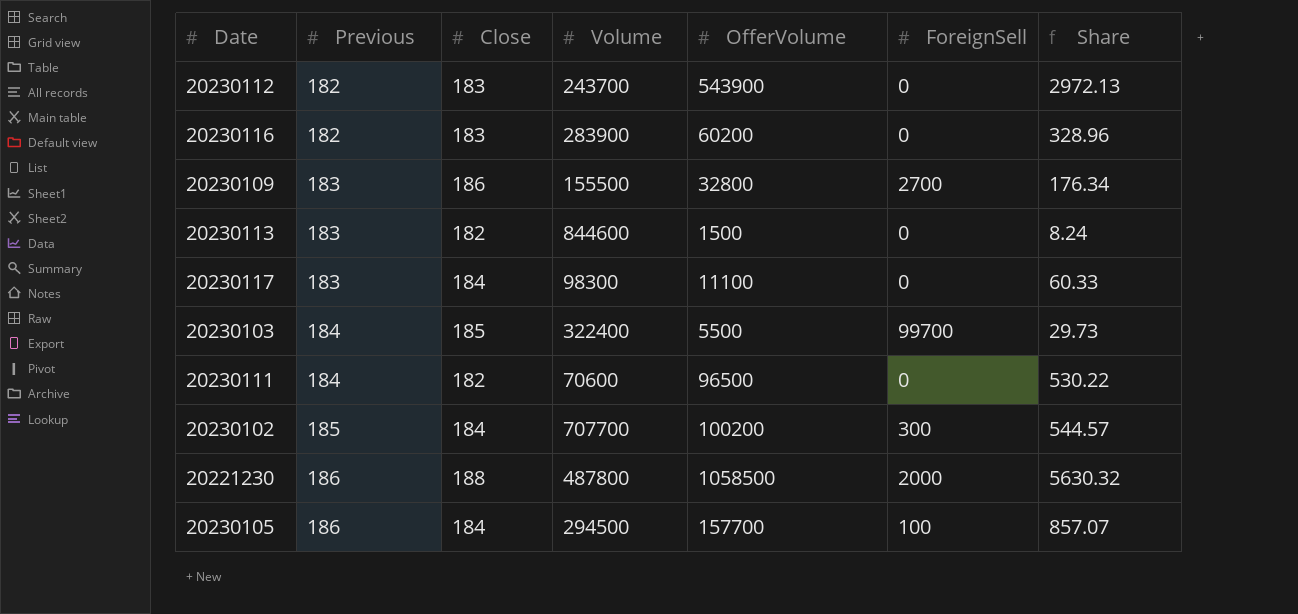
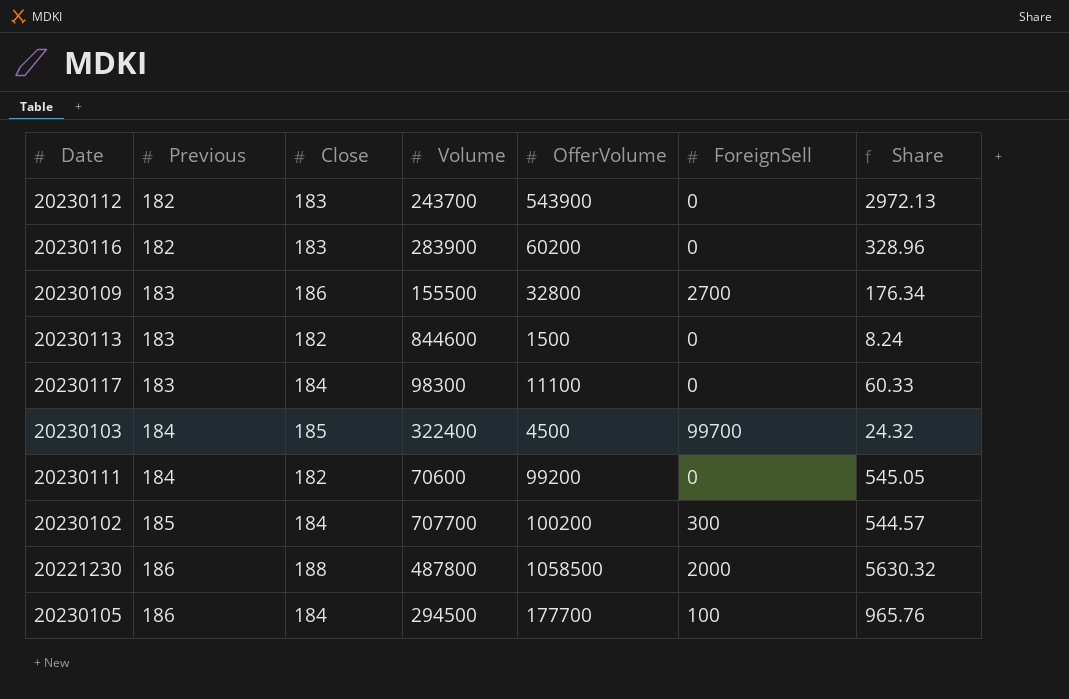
20230103 | OfferVolume: 5500 -> 4500
20230103 | Share: 29.73 -> 24.32
20230111 | OfferVolume: 96500 -> 99200
20230111 | Share: 530.22 -> 545.05
20230105 | OfferVolume: 157700 -> 177700
20230105 | Share: 857.07 -> 965.76

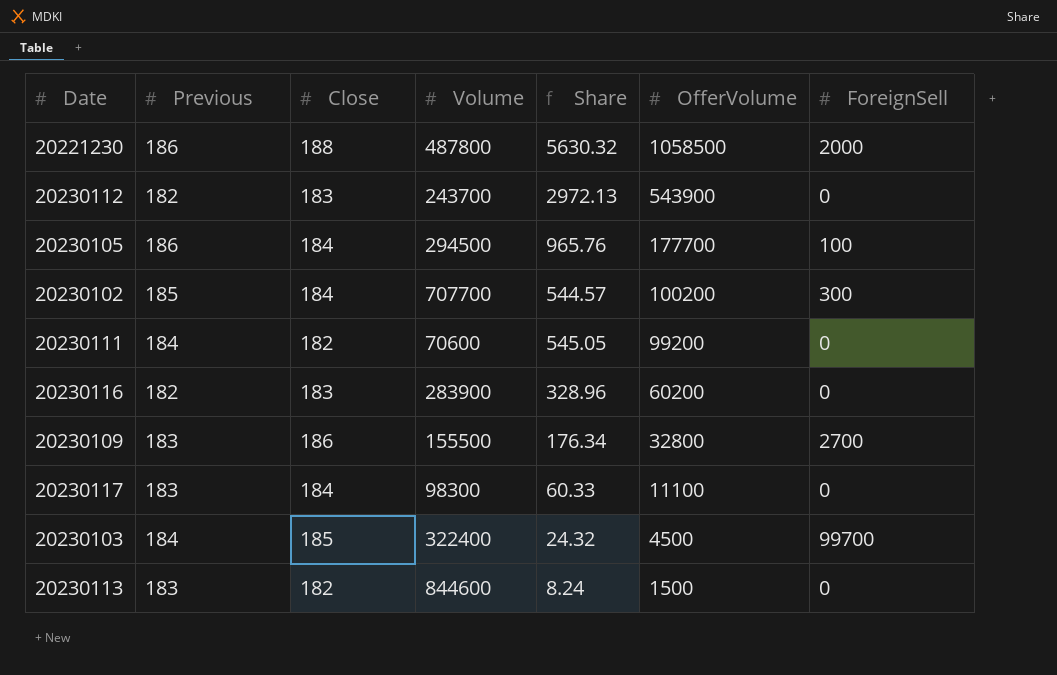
row order: Previous ascending -> OfferVolume descending
column Share | position: 7 -> 5

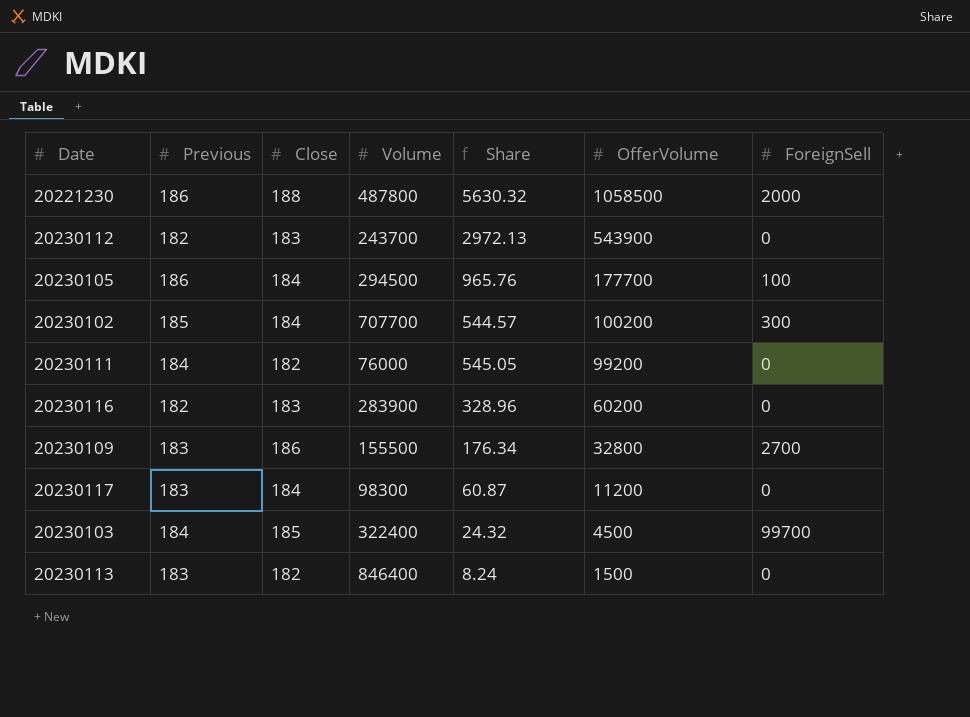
20230111 | Volume: 70600 -> 76000
20230117 | Share: 60.33 -> 60.87
20230117 | OfferVolume: 11100 -> 11200
20230113 | Volume: 844600 -> 846400

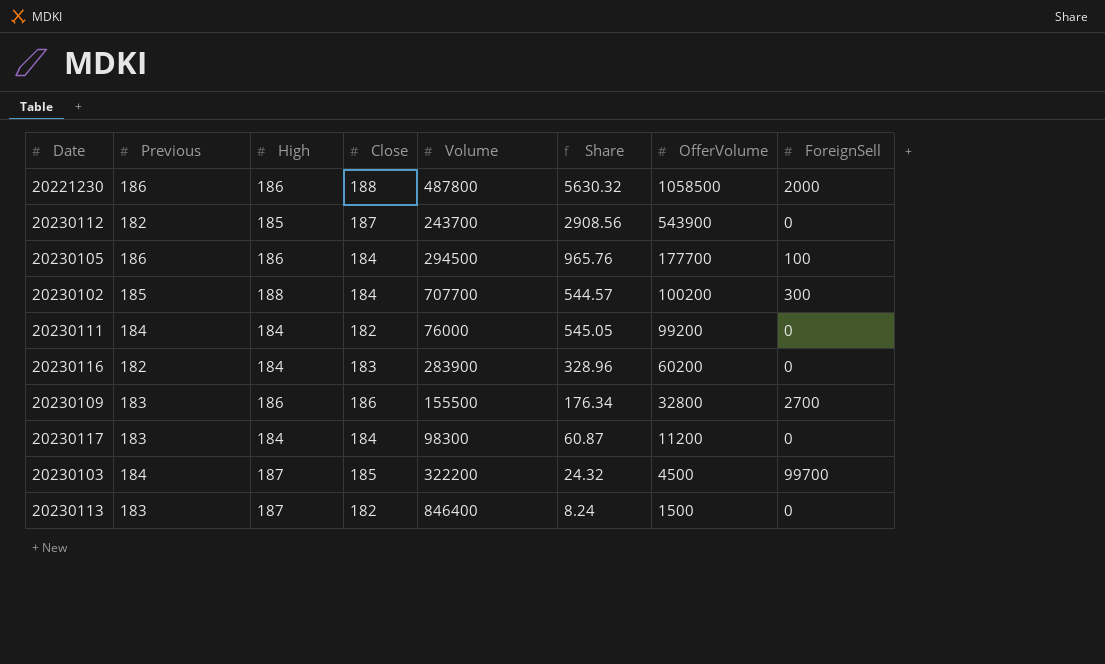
column High | position: none -> 3
20230112 | Close: 183 -> 187
20230112 | Share: 2972.13 -> 2908.56
20230103 | Volume: 322400 -> 322200

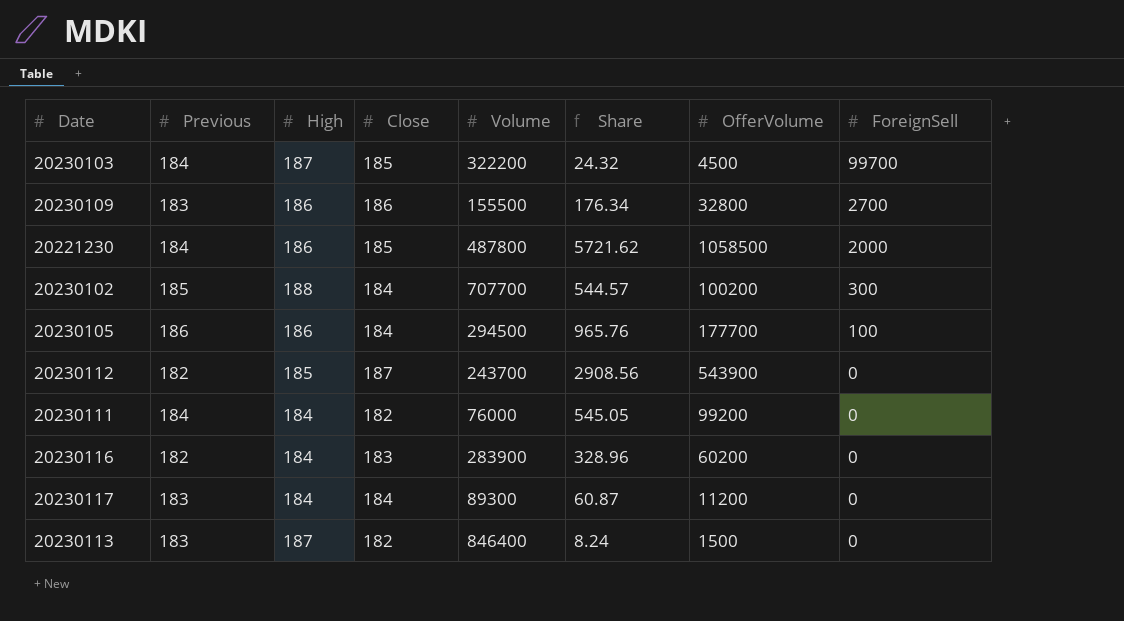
row order: OfferVolume descending -> ForeignSell descending
20221230 | Previous: 186 -> 184
20221230 | Close: 188 -> 185
20221230 | Share: 5630.32 -> 5721.62
20230117 | Volume: 98300 -> 89300

